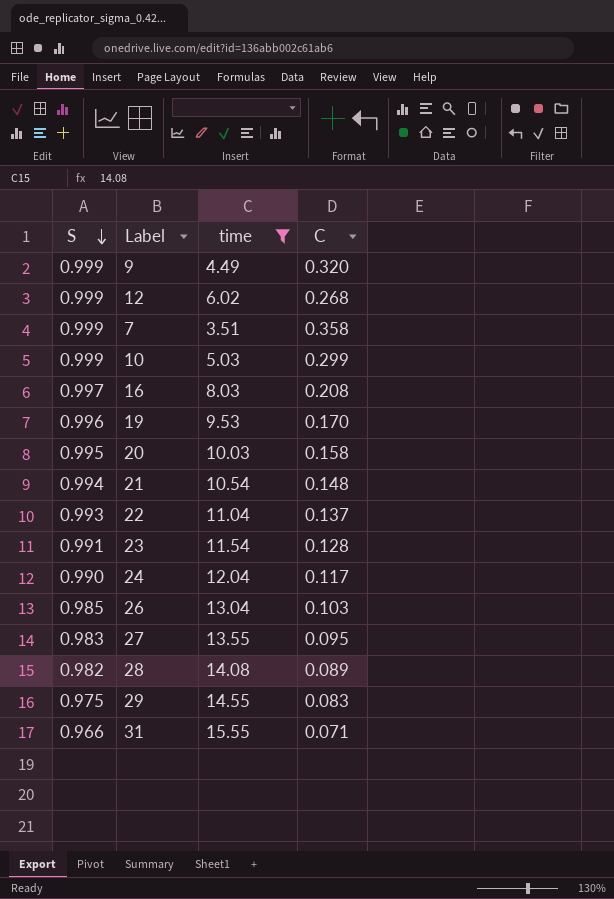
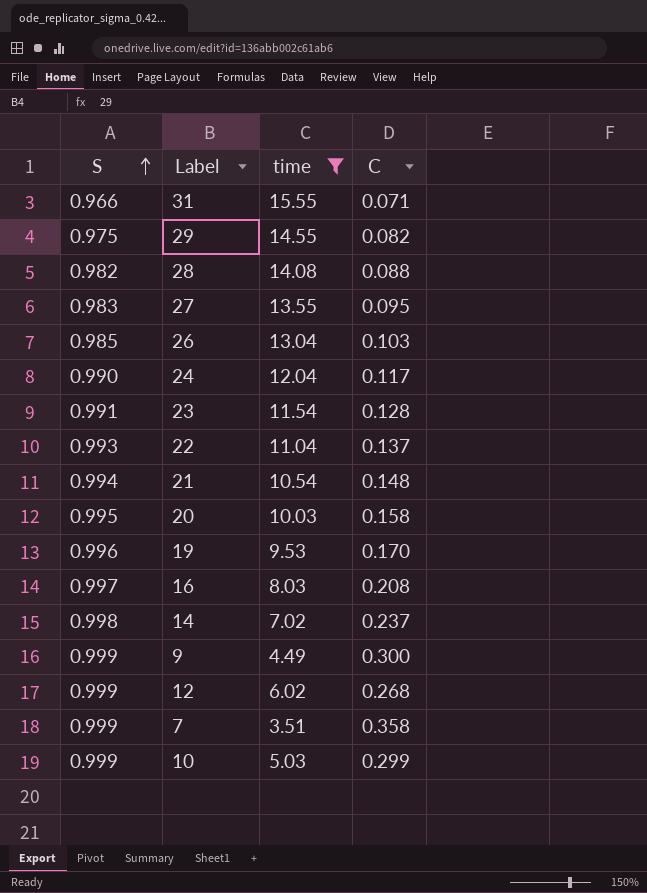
row order: S descending -> S ascending
29 | C: 0.083 -> 0.082
28 | C: 0.089 -> 0.088
row 14: none -> 0.998 | 7.02 | 0.237
9 | C: 0.320 -> 0.300

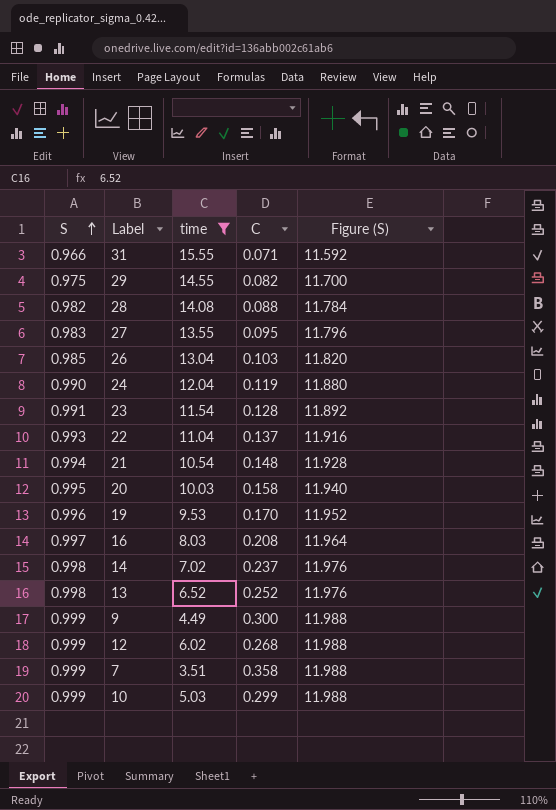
column Figure (S) | formula: none -> [S] * 12
24 | C: 0.117 -> 0.119
row 13: none -> 0.998 | 6.52 | 0.252 | 11.976

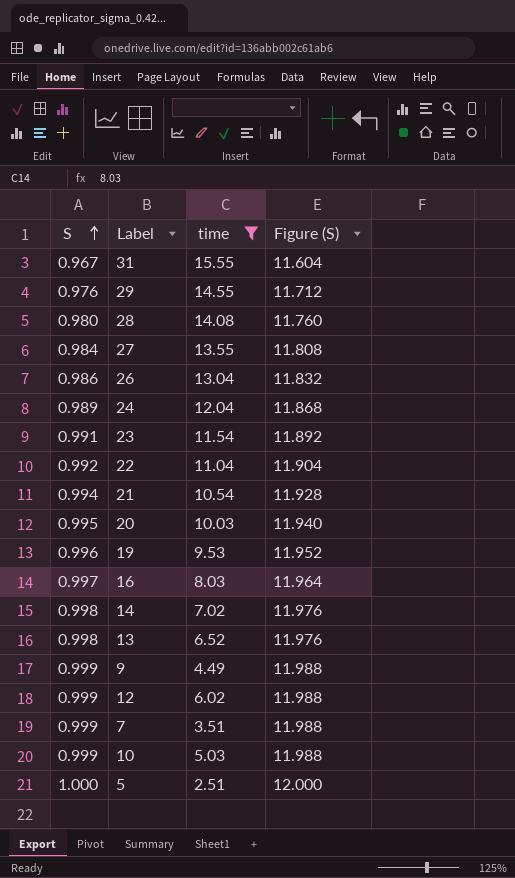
column C | position: 4 -> none
31 | S: 0.966 -> 0.967
31 | Figure (S): 11.592 -> 11.604
29 | S: 0.975 -> 0.976
29 | Figure (S): 11.700 -> 11.712
28 | S: 0.982 -> 0.980
28 | Figure (S): 11.784 -> 11.760
27 | S: 0.983 -> 0.984
27 | Figure (S): 11.796 -> 11.808
26 | S: 0.985 -> 0.986
26 | Figure (S): 11.820 -> 11.832
24 | S: 0.990 -> 0.989
24 | Figure (S): 11.880 -> 11.868
22 | S: 0.993 -> 0.992
22 | Figure (S): 11.916 -> 11.904
row 5: none -> 1.000 | 2.51 | 12.000

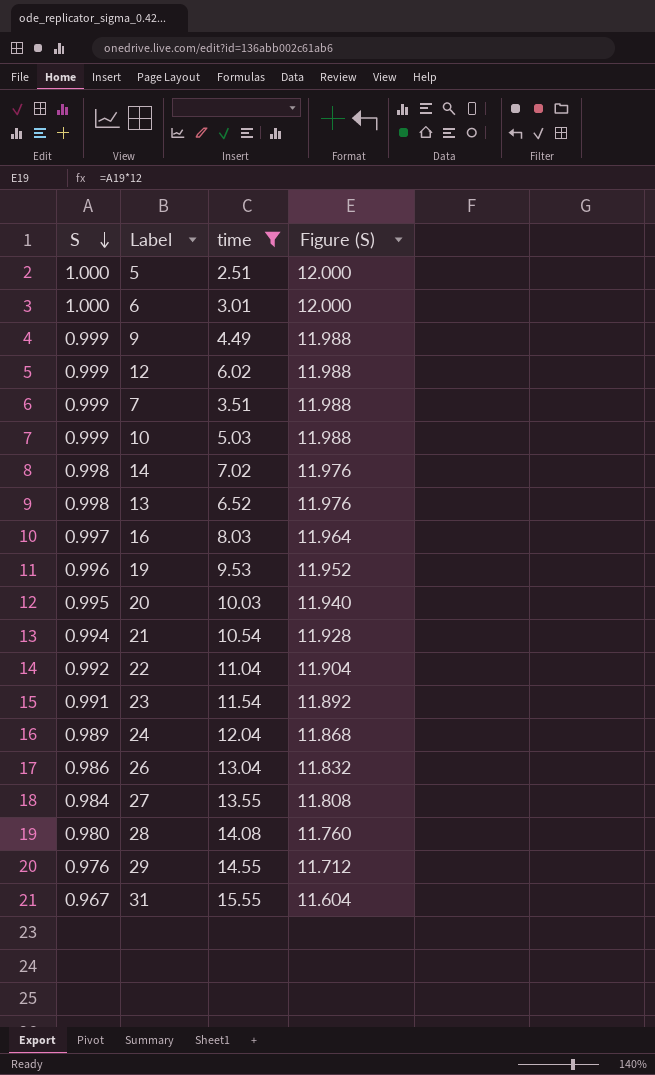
row order: S ascending -> S descending
row 6: none -> 1.000 | 3.01 | 12.000

